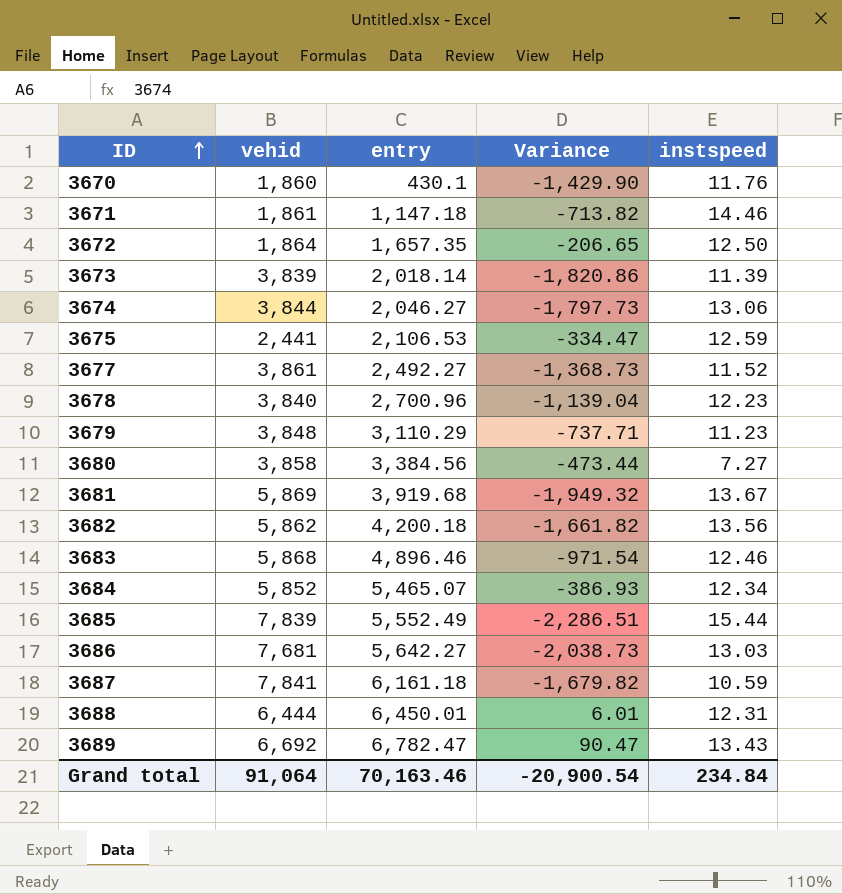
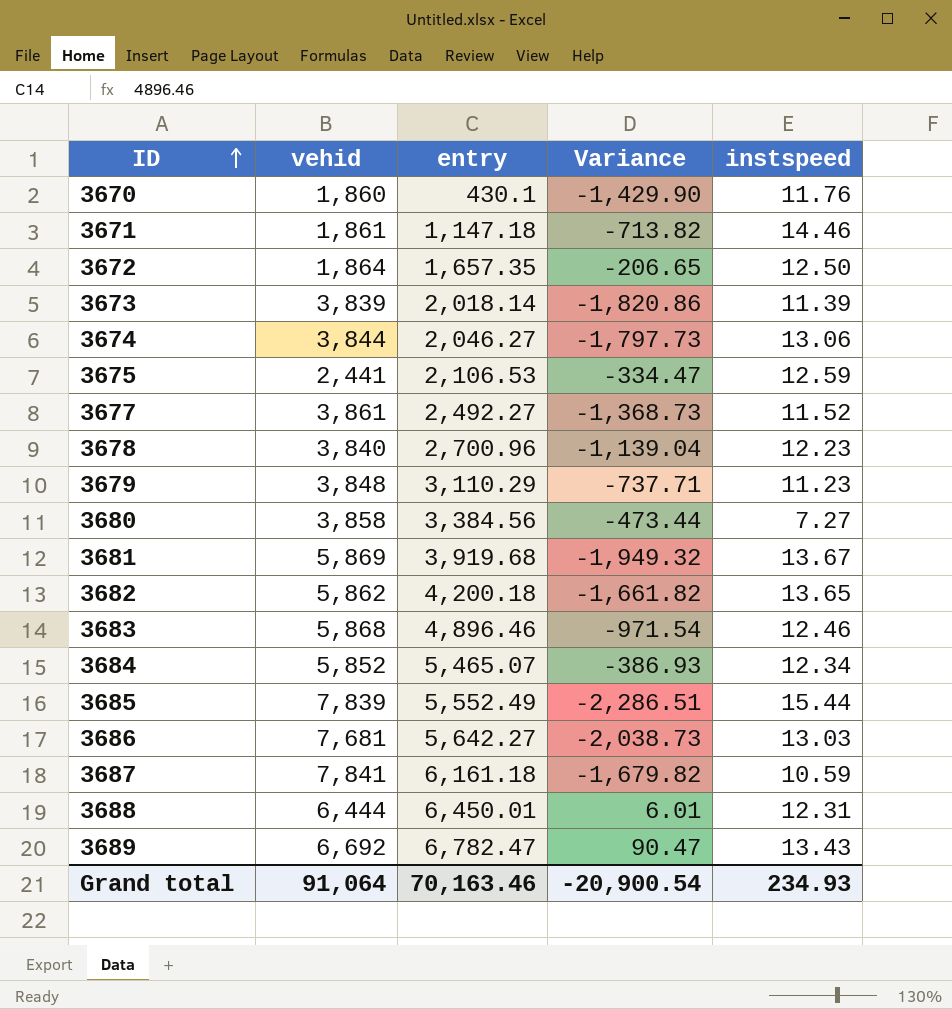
3682 | instspeed: 13.56 -> 13.65
Grand total | instspeed: 234.84 -> 234.93

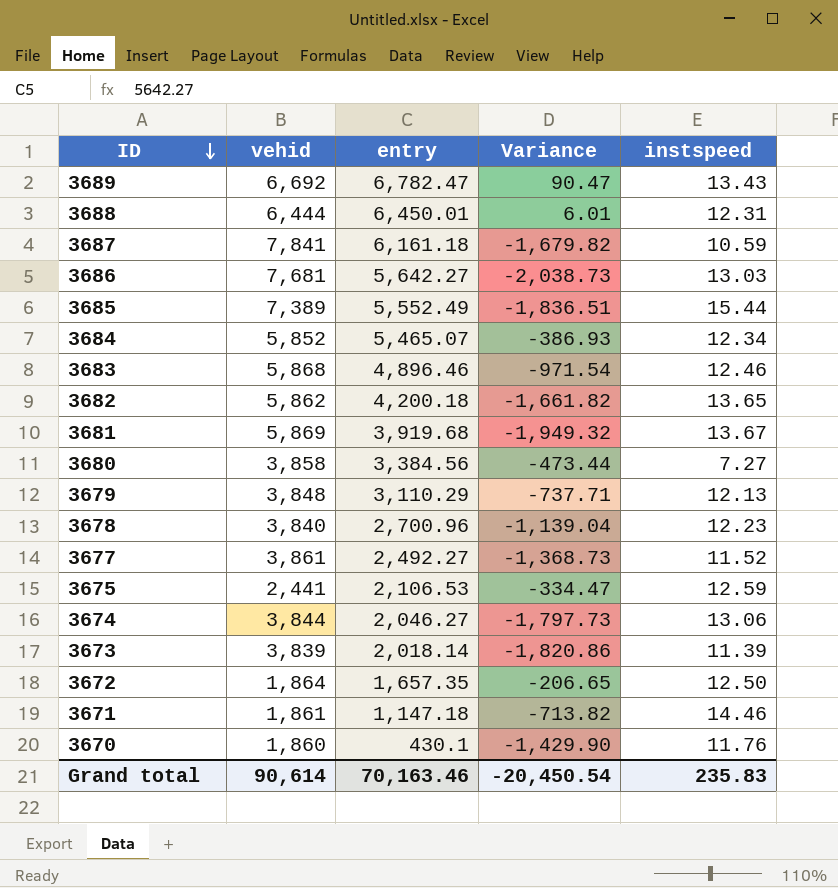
row order: ID ascending -> ID descending
3685 | vehid: 7,839 -> 7,389
3685 | Variance: -2,286.51 -> -1,836.51
3679 | instspeed: 11.23 -> 12.13
Grand total | vehid: 91,064 -> 90,614
Grand total | Variance: -20,900.54 -> -20,450.54
Grand total | instspeed: 234.93 -> 235.83

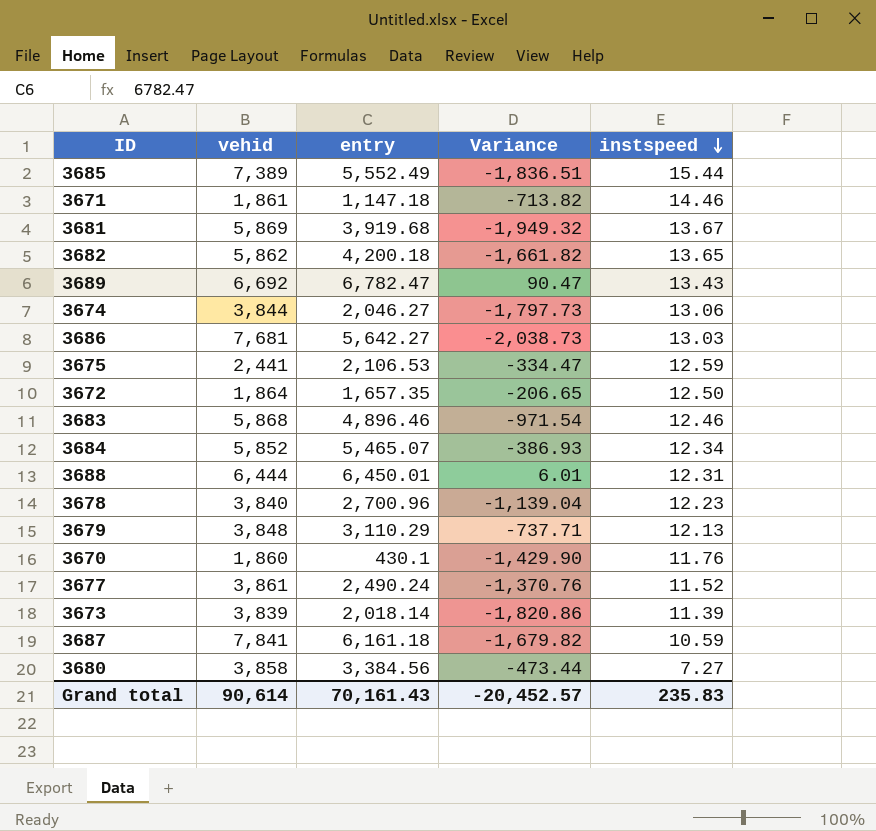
row order: ID descending -> instspeed descending
3677 | entry: 2,492.27 -> 2,490.24
3677 | Variance: -1,368.73 -> -1,370.76
Grand total | entry: 70,163.46 -> 70,161.43
Grand total | Variance: -20,450.54 -> -20,452.57

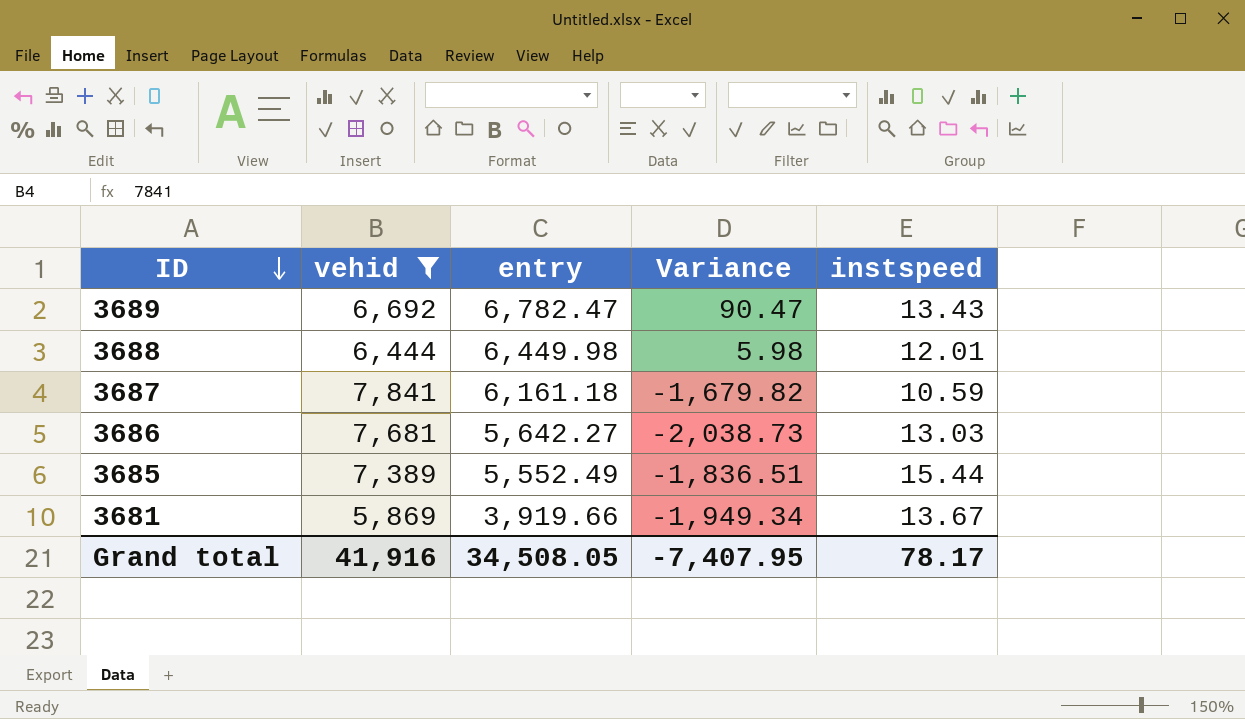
filter: none -> vehid >= 5,869
row order: instspeed descending -> ID descending
3688 | entry: 6,450.01 -> 6,449.98
3688 | Variance: 6.01 -> 5.98
3688 | instspeed: 12.31 -> 12.01
3681 | entry: 3,919.68 -> 3,919.66
3681 | Variance: -1,949.32 -> -1,949.34
Grand total | vehid: 90,614 -> 41,916
Grand total | entry: 70,161.43 -> 34,508.05
Grand total | Variance: -20,452.57 -> -7,407.95
Grand total | instspeed: 235.83 -> 78.17

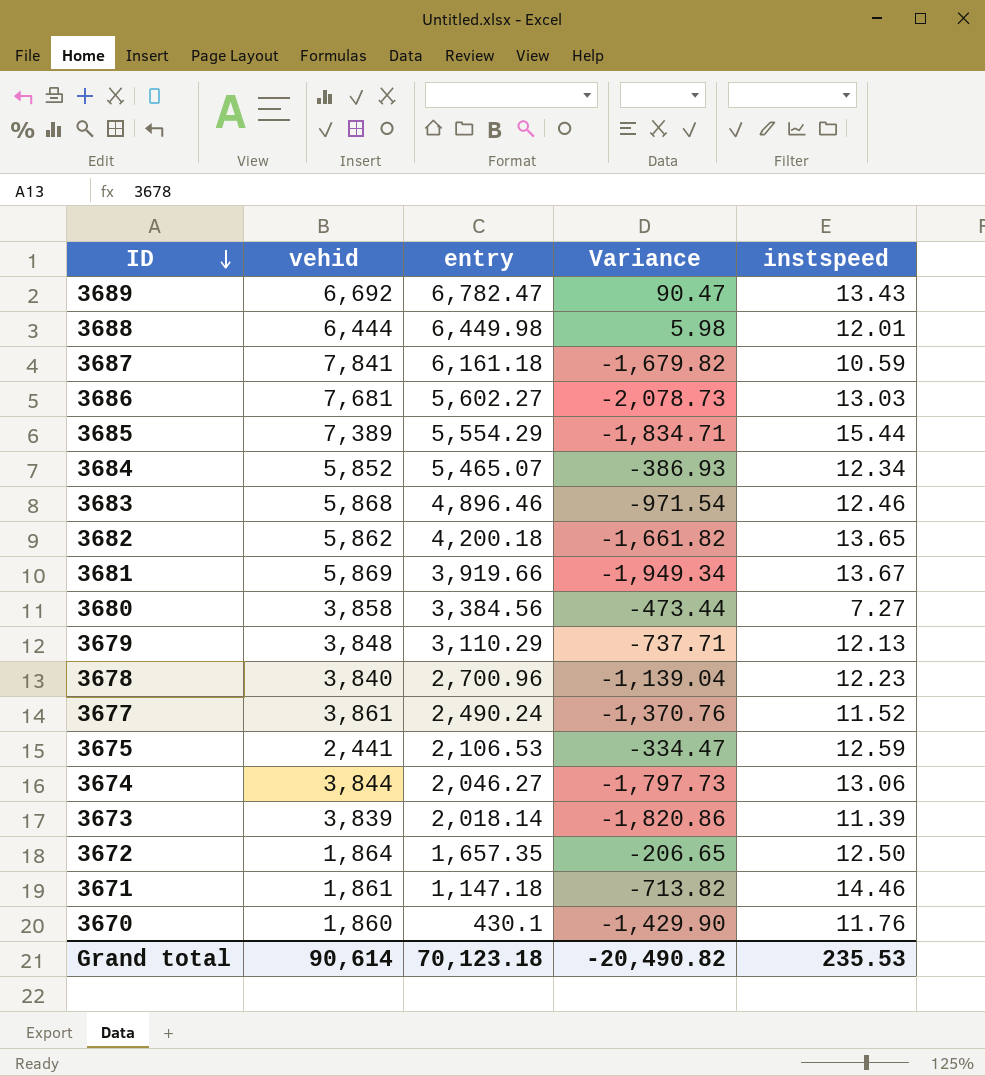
filter: vehid >= 5,869 -> none
3686 | entry: 5,642.27 -> 5,602.27
3686 | Variance: -2,038.73 -> -2,078.73
3685 | entry: 5,552.49 -> 5,554.29
3685 | Variance: -1,836.51 -> -1,834.71
Grand total | vehid: 41,916 -> 90,614
Grand total | entry: 34,508.05 -> 70,123.18
Grand total | Variance: -7,407.95 -> -20,490.82
Grand total | instspeed: 78.17 -> 235.53

